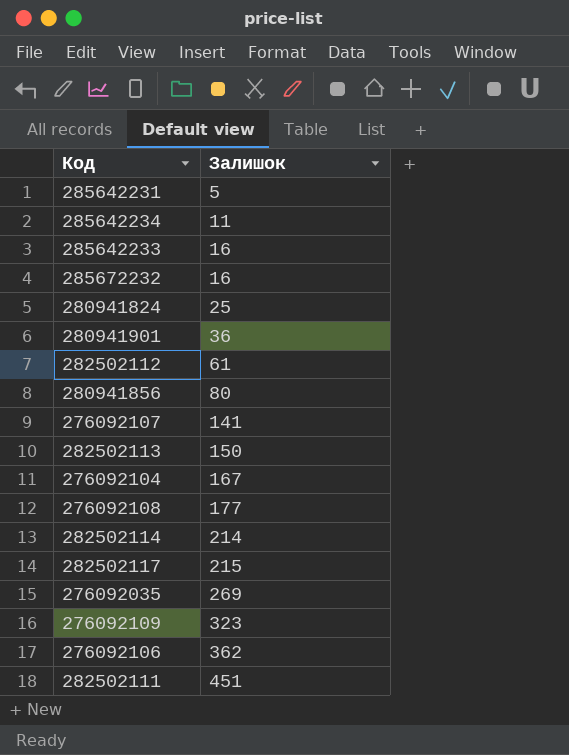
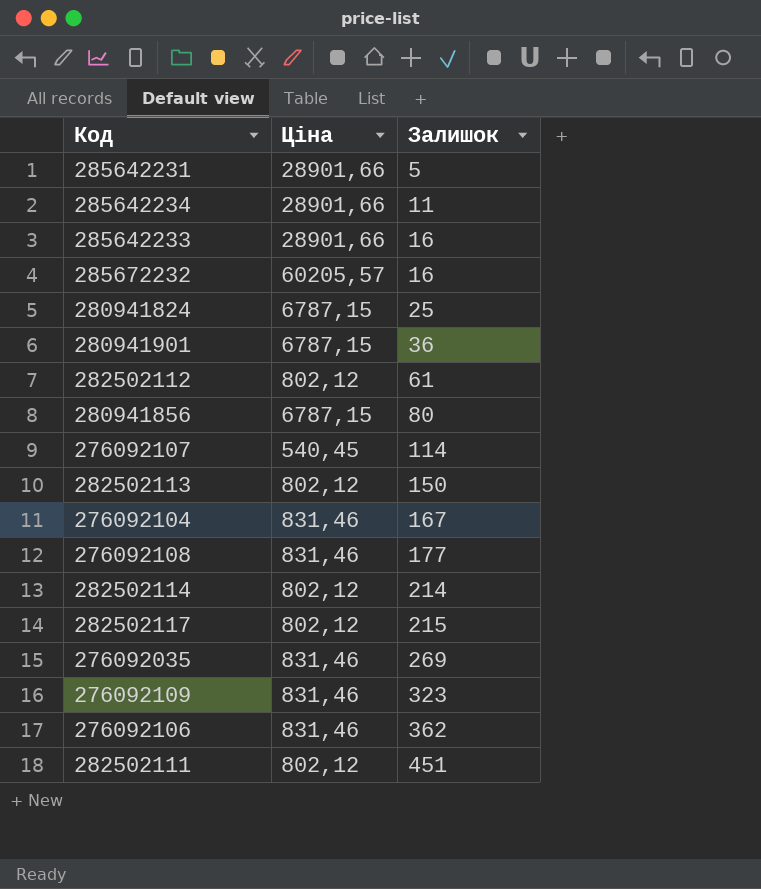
column Ціна | position: none -> 2
276092107 | Залишок: 141 -> 114

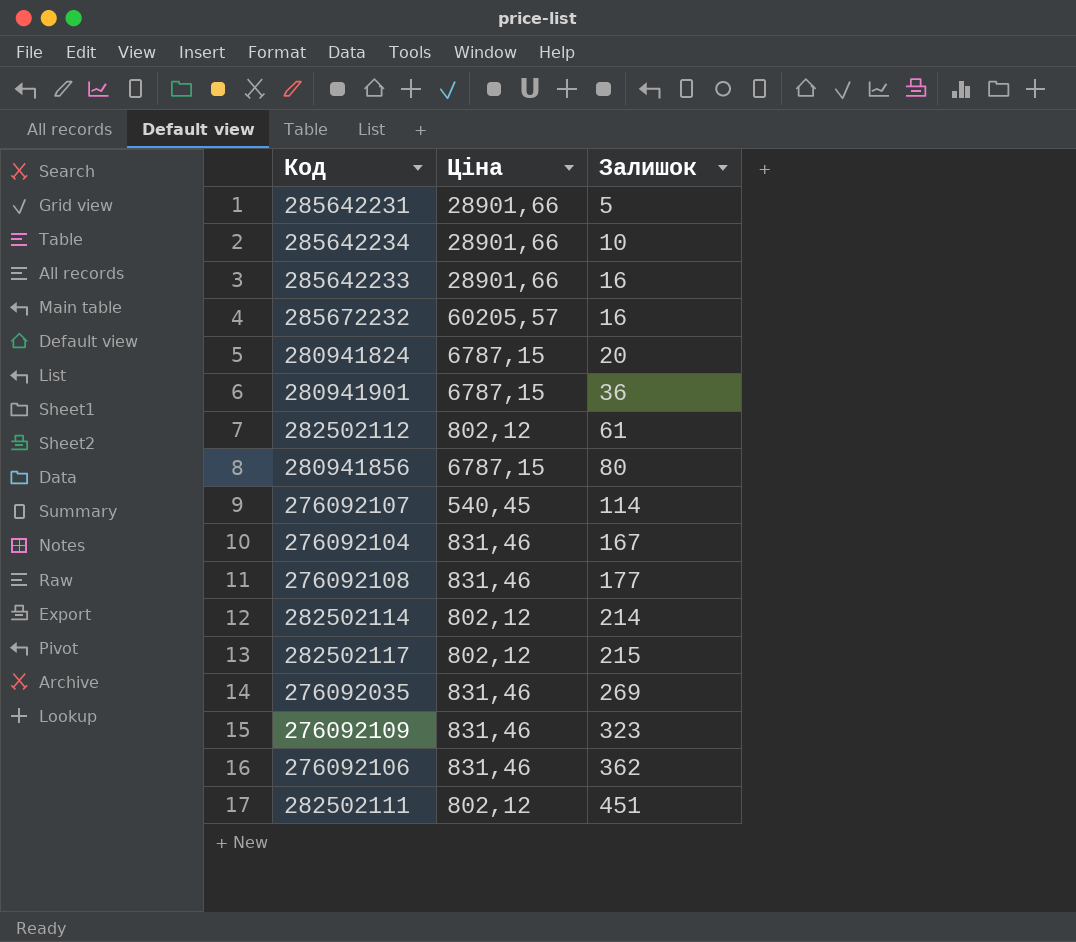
row 282502113: 802,12 | 150 -> none
285642234 | Залишок: 11 -> 10
280941824 | Залишок: 25 -> 20

